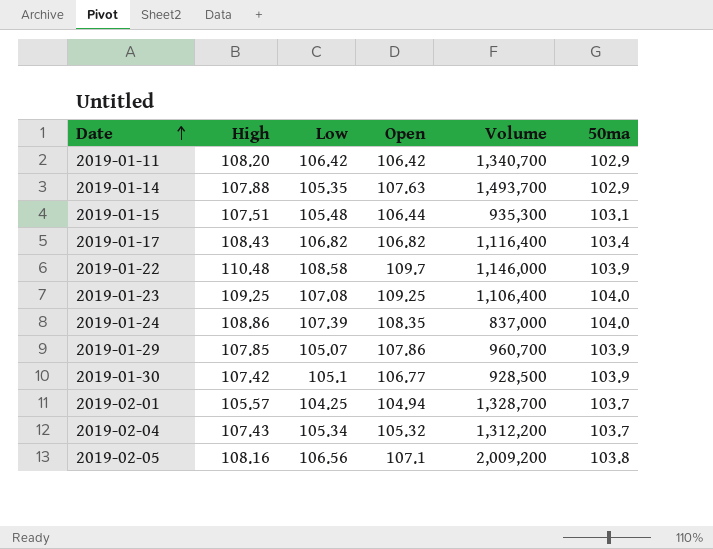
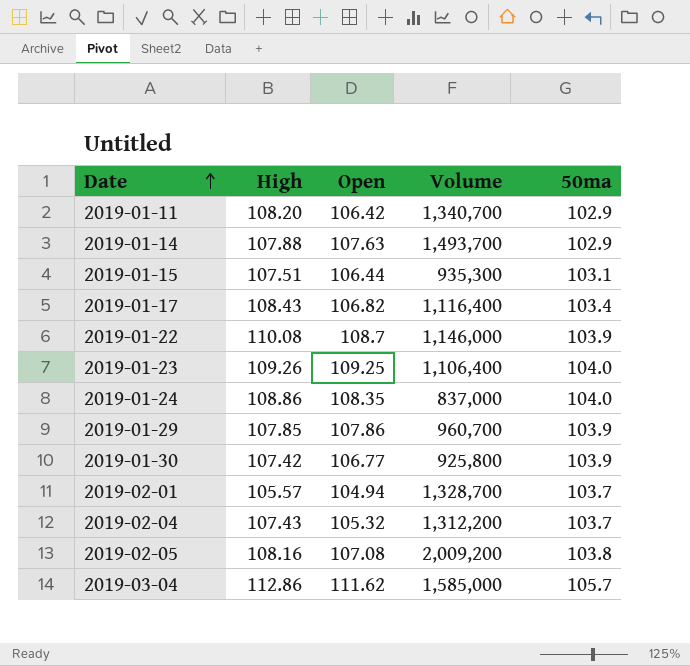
column Low | position: 3 -> none
2019-01-22 | High: 110.48 -> 110.08
2019-01-22 | Open: 109.7 -> 108.7
2019-01-23 | High: 109.25 -> 109.26
2019-01-30 | Volume: 928,500 -> 925,800
2019-02-05 | Open: 107.1 -> 107.08
row 2019-03-04: none -> 112.86 | 111.62 | 1,585,000 | 105.7

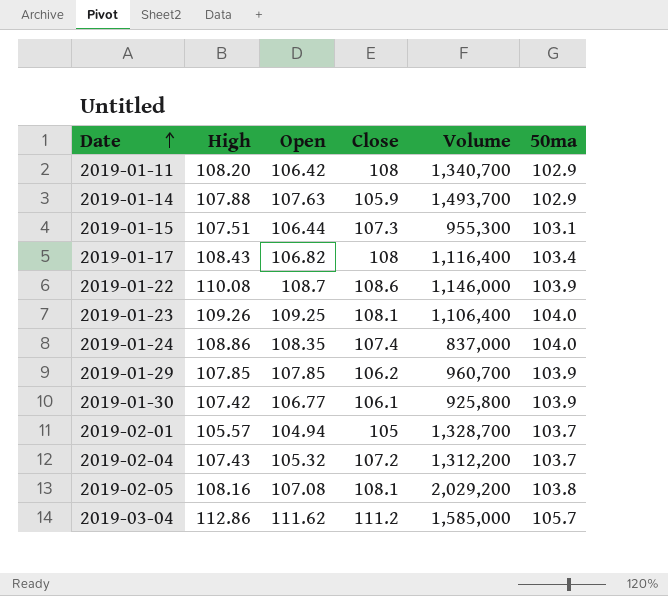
column Close | position: none -> 4
2019-01-15 | Volume: 935,300 -> 955,300
2019-01-29 | Open: 107.86 -> 107.85
2019-02-05 | Volume: 2,009,200 -> 2,029,200

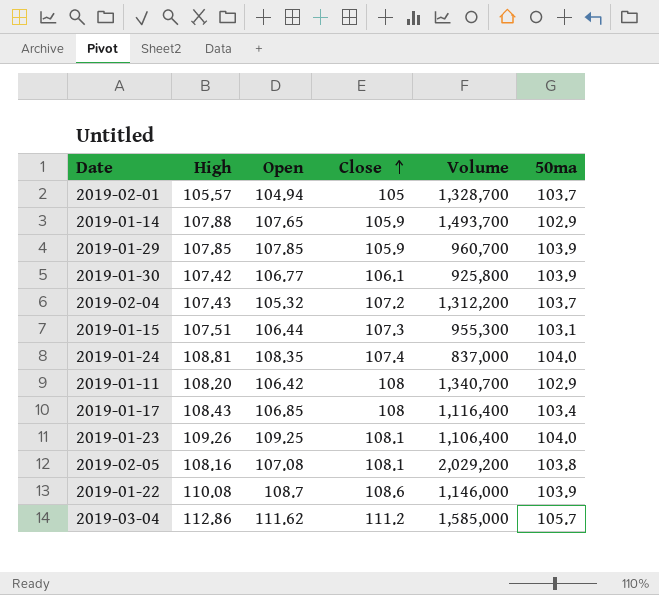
row order: Date ascending -> Close ascending
2019-01-14 | Open: 107.63 -> 107.65
2019-01-29 | Close: 106.2 -> 105.9
2019-01-24 | High: 108.86 -> 108.81
2019-01-17 | Open: 106.82 -> 106.85

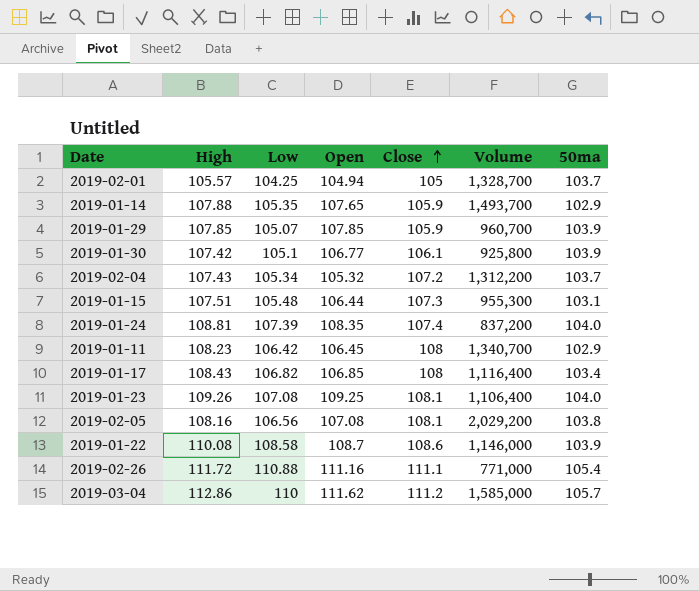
column Low | position: none -> 3
2019-01-24 | Volume: 837,000 -> 837,200
2019-01-11 | High: 108.20 -> 108.23
2019-01-11 | Open: 106.42 -> 106.45
row 2019-02-26: none -> 111.72 | 110.88 | 111.16 | 111.1 | 771,000 | 105.4

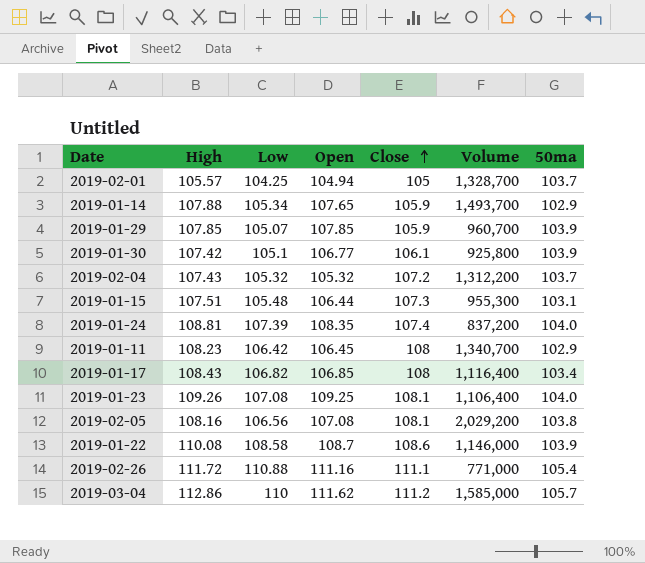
2019-01-14 | Low: 105.35 -> 105.34
2019-02-04 | Low: 105.34 -> 105.32

